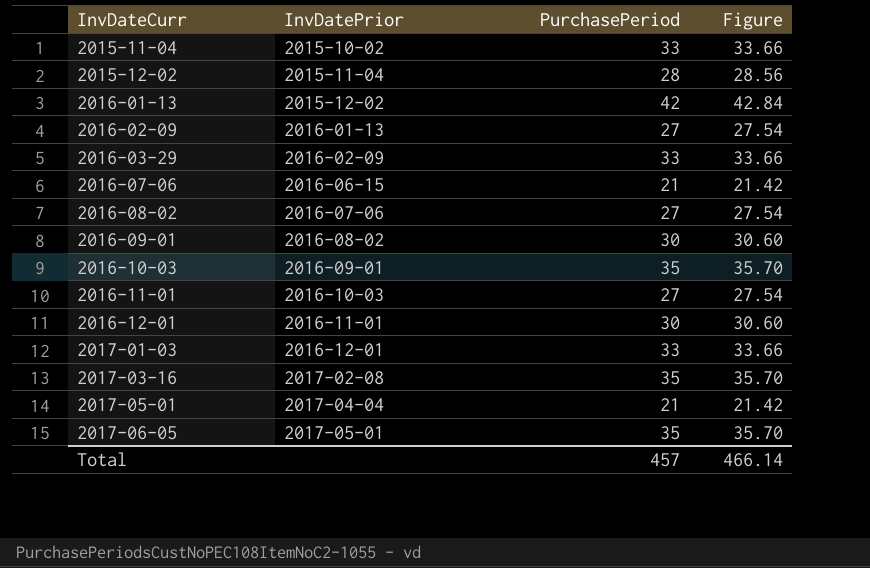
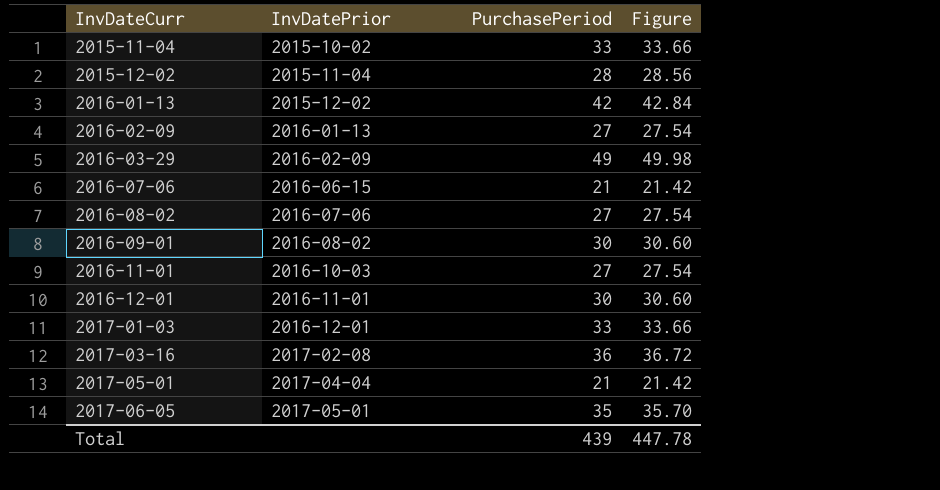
row 2016-10-03: 2016-09-01 | 35 | 35.70 -> none
2016-03-29 | PurchasePeriod: 33 -> 49
2016-03-29 | Figure: 33.66 -> 49.98
2017-03-16 | PurchasePeriod: 35 -> 36
2017-03-16 | Figure: 35.70 -> 36.72
Total | PurchasePeriod: 457 -> 439
Total | Figure: 466.14 -> 447.78

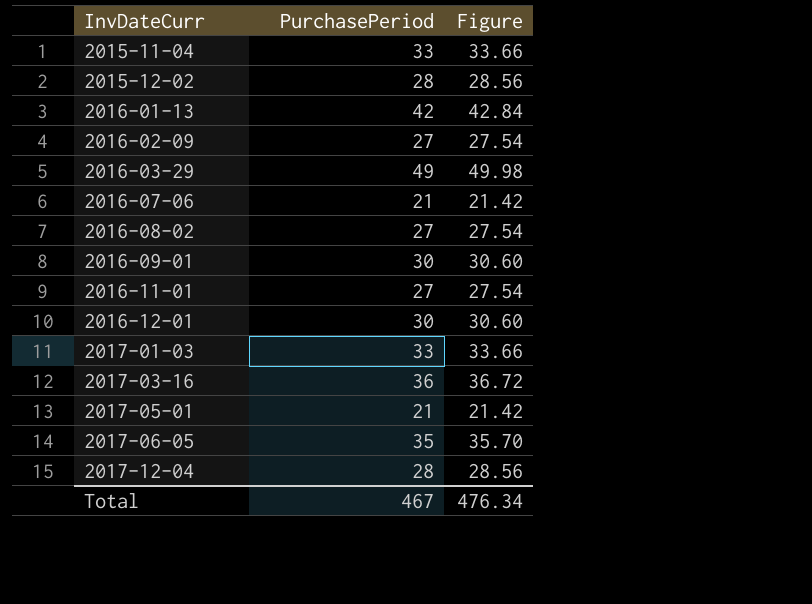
column InvDatePrior | position: 2 -> none
row 2017-12-04: none -> 28 | 28.56
Total | PurchasePeriod: 439 -> 467
Total | Figure: 447.78 -> 476.34

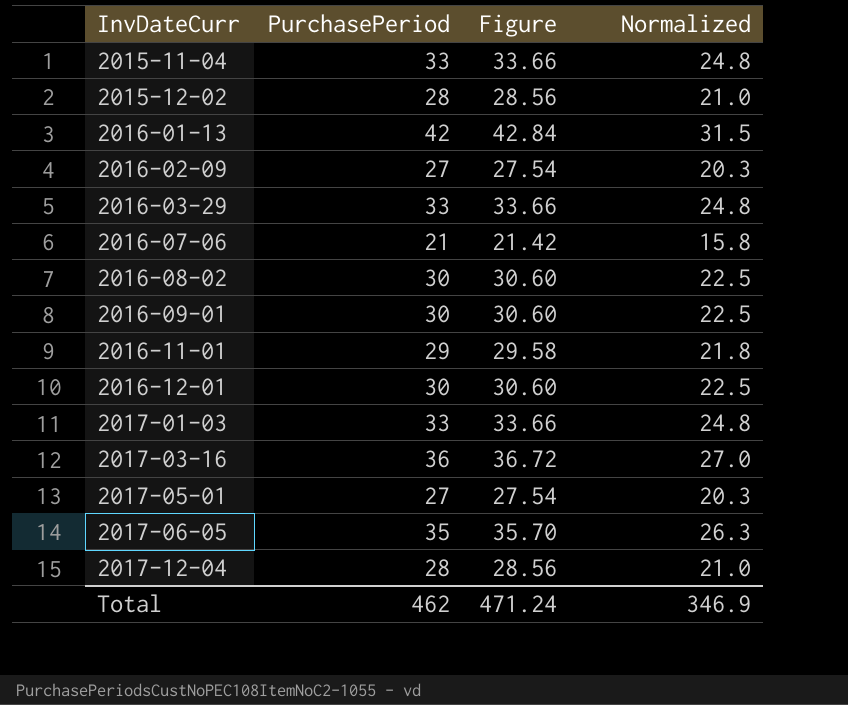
column Normalized | formula: none -> [PurchasePeriod] * 0.75
2016-03-29 | PurchasePeriod: 49 -> 33
2016-03-29 | Figure: 49.98 -> 33.66
2016-08-02 | PurchasePeriod: 27 -> 30
2016-08-02 | Figure: 27.54 -> 30.60
2016-11-01 | PurchasePeriod: 27 -> 29
2016-11-01 | Figure: 27.54 -> 29.58
2017-05-01 | PurchasePeriod: 21 -> 27
2017-05-01 | Figure: 21.42 -> 27.54
Total | PurchasePeriod: 467 -> 462
Total | Figure: 476.34 -> 471.24

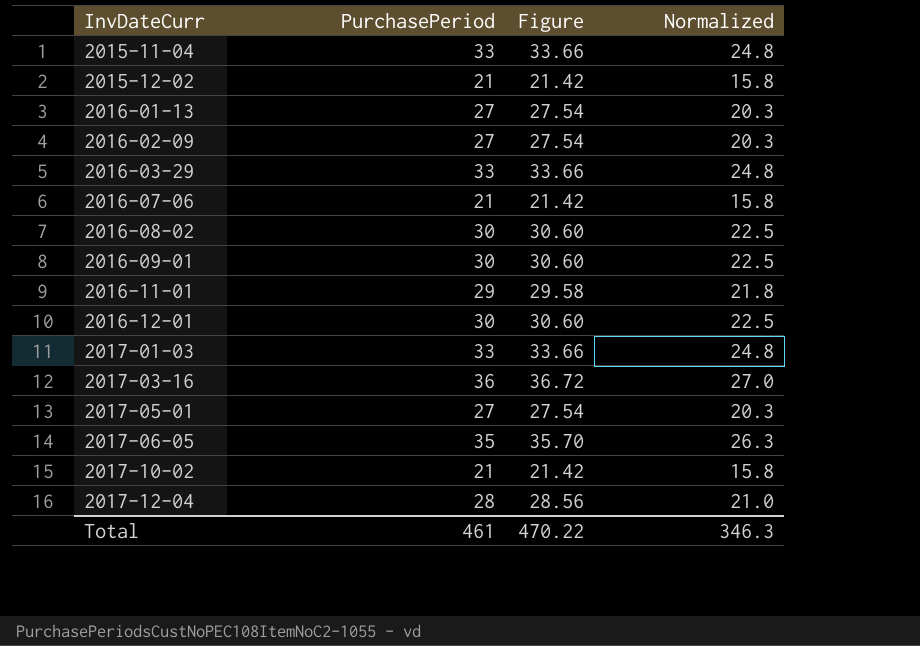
2015-12-02 | PurchasePeriod: 28 -> 21
2015-12-02 | Figure: 28.56 -> 21.42
2015-12-02 | Normalized: 21.0 -> 15.8
2016-01-13 | PurchasePeriod: 42 -> 27
2016-01-13 | Figure: 42.84 -> 27.54
2016-01-13 | Normalized: 31.5 -> 20.3
row 2017-10-02: none -> 21 | 21.42 | 15.8
Total | PurchasePeriod: 462 -> 461
Total | Figure: 471.24 -> 470.22
Total | Normalized: 346.9 -> 346.3

